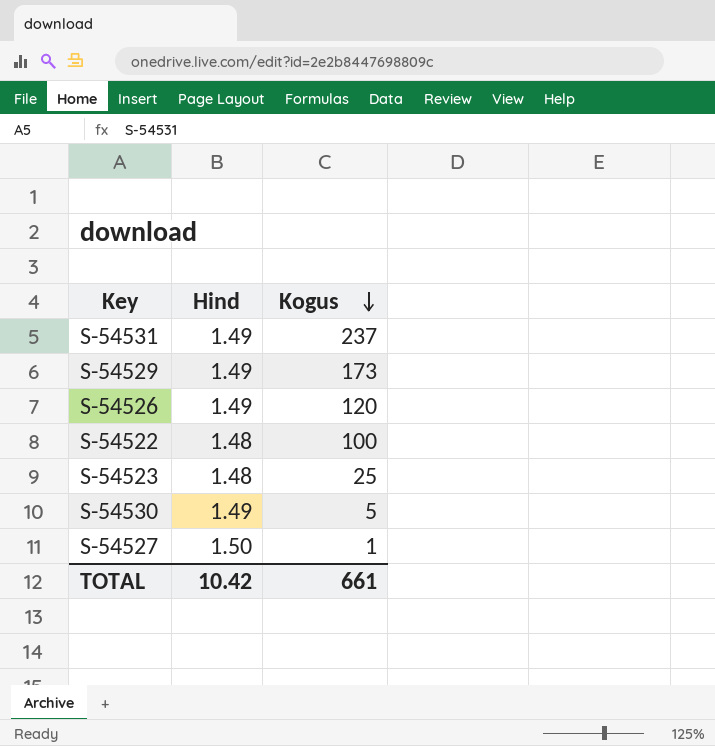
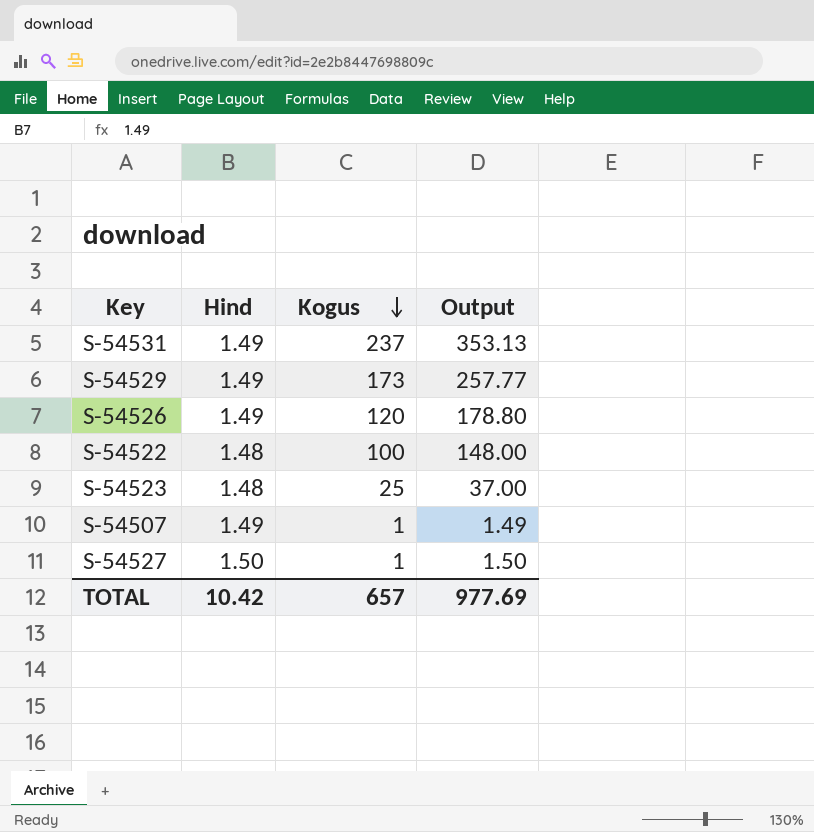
column Output | formula: none -> [Hind] * [Kogus]
row S-54530: 1.49 | 5 -> none
row S-54507: none -> 1.49 | 1 | 1.49
TOTAL | Kogus: 661 -> 657

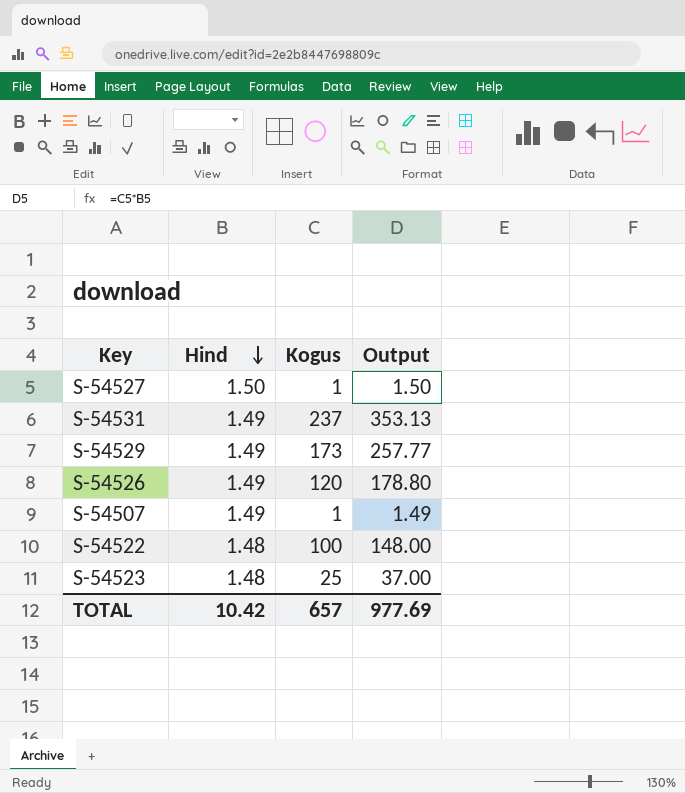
row order: Kogus descending -> Hind descending

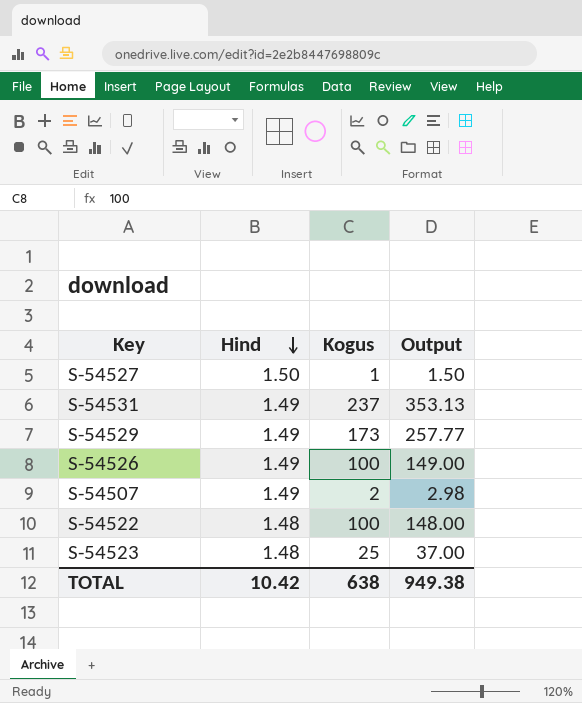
S-54526 | Kogus: 120 -> 100
S-54526 | Output: 178.80 -> 149.00
S-54507 | Kogus: 1 -> 2
S-54507 | Output: 1.49 -> 2.98
TOTAL | Kogus: 657 -> 638
TOTAL | Output: 977.69 -> 949.38

